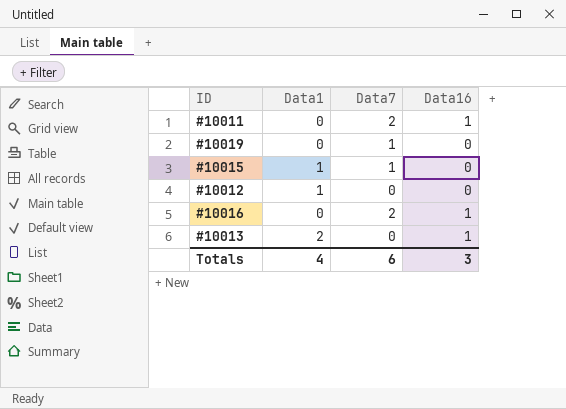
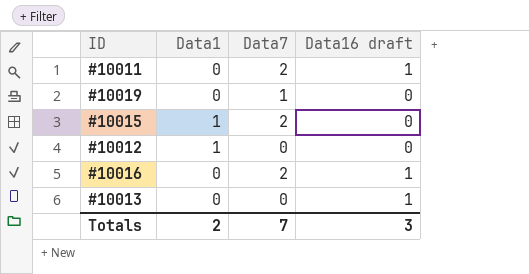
column name: Data16 -> Data16 draft
#10015 | Data7: 1 -> 2
#10013 | Data1: 2 -> 0
Totals | Data1: 4 -> 2
Totals | Data7: 6 -> 7

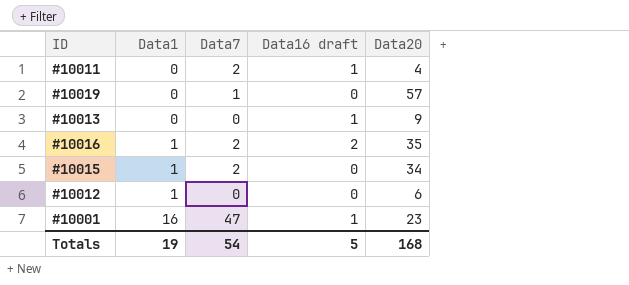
row order: none -> Data1 ascending
column Data20 | position: none -> 5
#10016 | Data1: 0 -> 1
#10016 | Data16 draft: 1 -> 2
row #10001: none -> 16 | 47 | 1 | 23
Totals | Data1: 2 -> 19
Totals | Data7: 7 -> 54
Totals | Data16 draft: 3 -> 5

